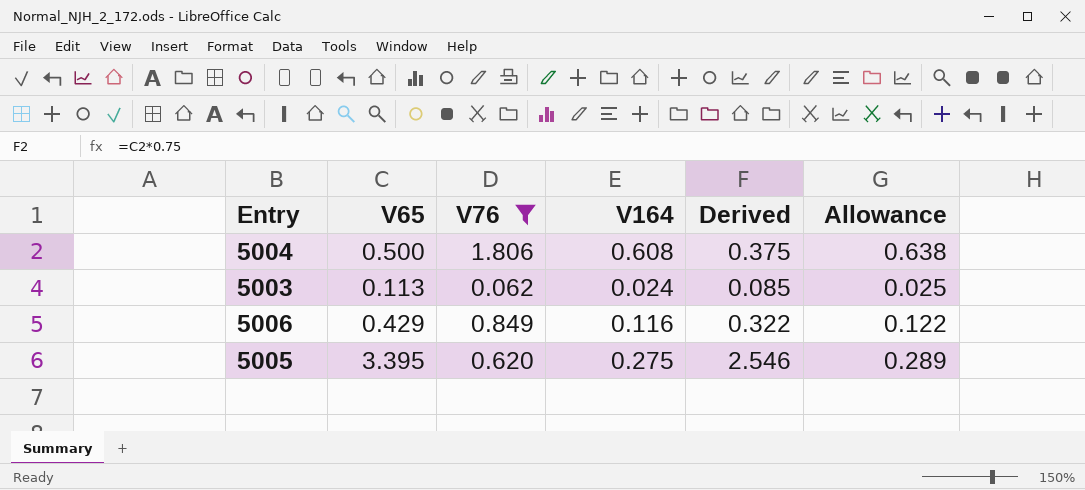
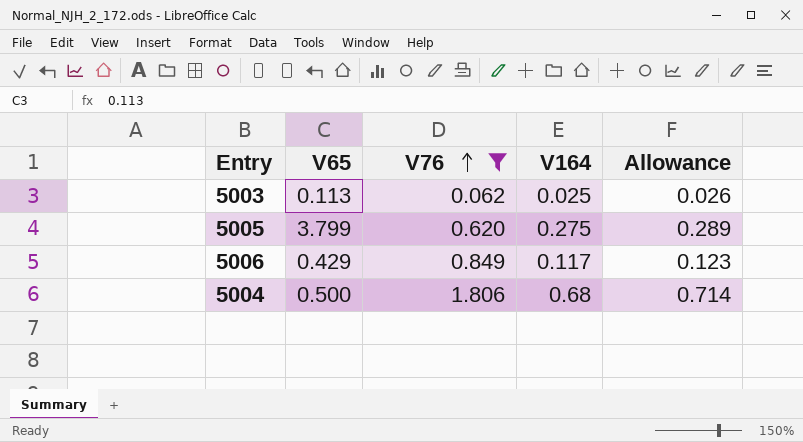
row order: none -> V76 ascending
column Derived | formula: [V65] * 0.75 -> none
5003 | V164: 0.024 -> 0.025
5003 | Allowance: 0.025 -> 0.026
5005 | V65: 3.395 -> 3.799
5006 | V164: 0.116 -> 0.117
5006 | Allowance: 0.122 -> 0.123
5004 | V164: 0.608 -> 0.68
5004 | Allowance: 0.638 -> 0.714

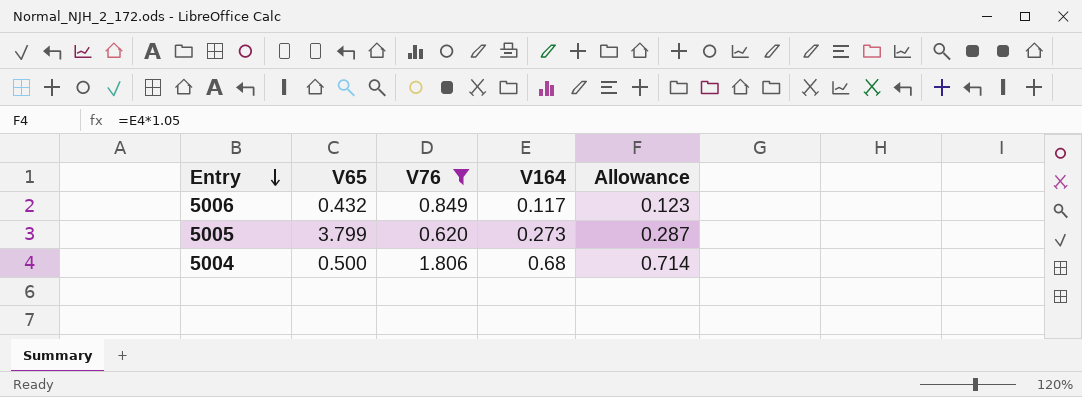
row order: V76 ascending -> Entry descending
row 5003: 0.113 | 0.062 | 0.025 | 0.026 -> none
5006 | V65: 0.429 -> 0.432
5005 | V164: 0.275 -> 0.273
5005 | Allowance: 0.289 -> 0.287

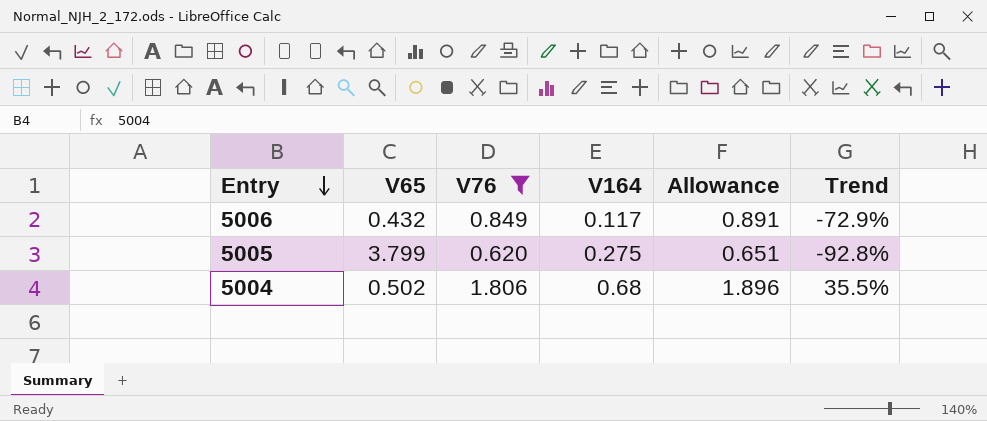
column Allowance | formula: [V164] * 1.05 -> [V76] * 1.05
column Trend | formula: none -> ([V164] - [V65]) / [V65]
5005 | V164: 0.273 -> 0.275
5004 | V65: 0.500 -> 0.502

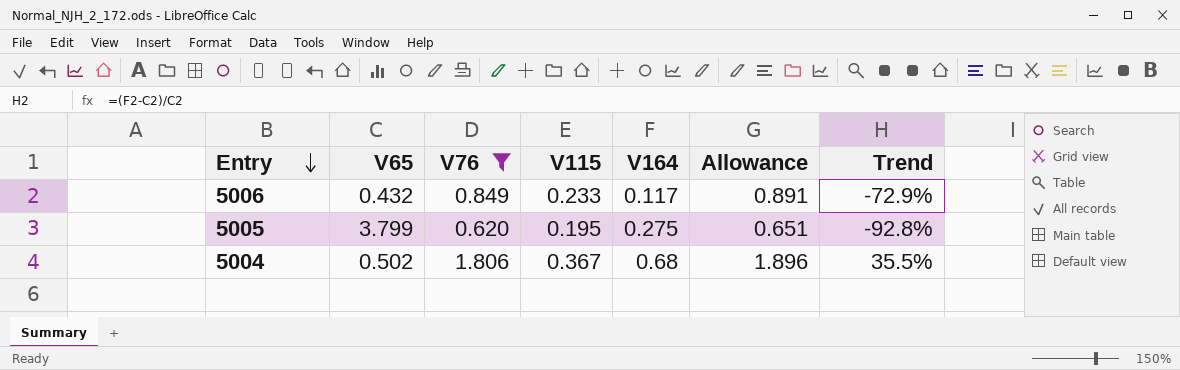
column V115 | position: none -> 4

